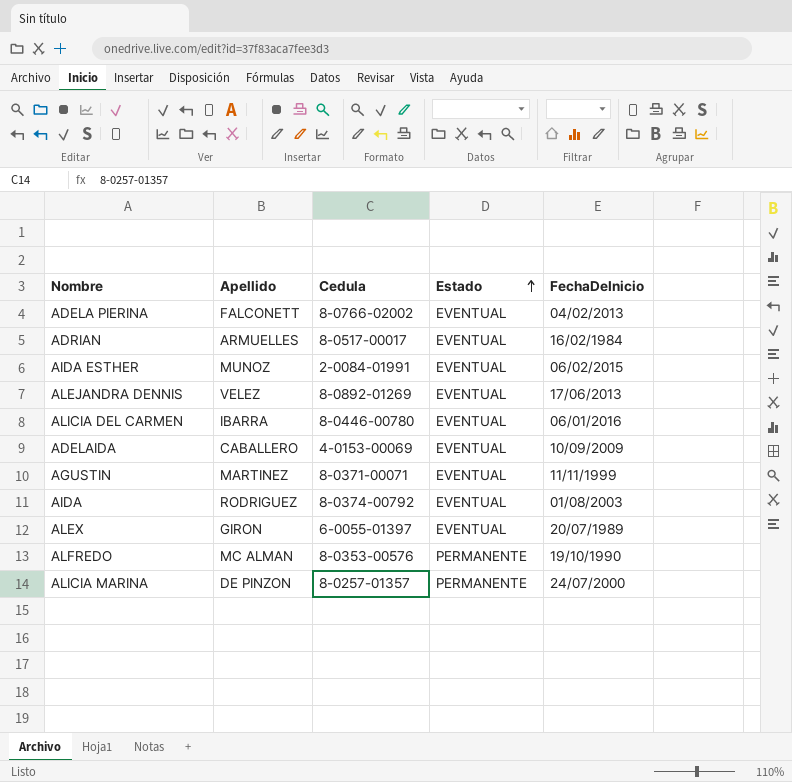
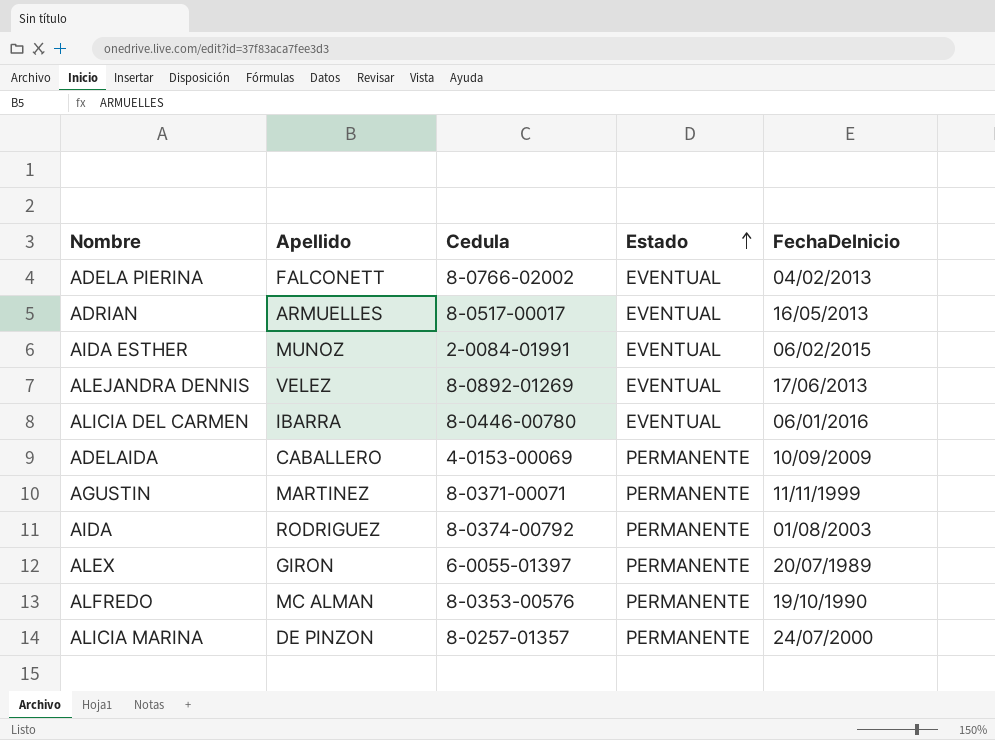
ADRIAN | FechaDeInicio: 16/02/1984 -> 16/05/2013
ADELAIDA | Estado: EVENTUAL -> PERMANENTE
AGUSTIN | Estado: EVENTUAL -> PERMANENTE
AIDA | Estado: EVENTUAL -> PERMANENTE
ALEX | Estado: EVENTUAL -> PERMANENTE

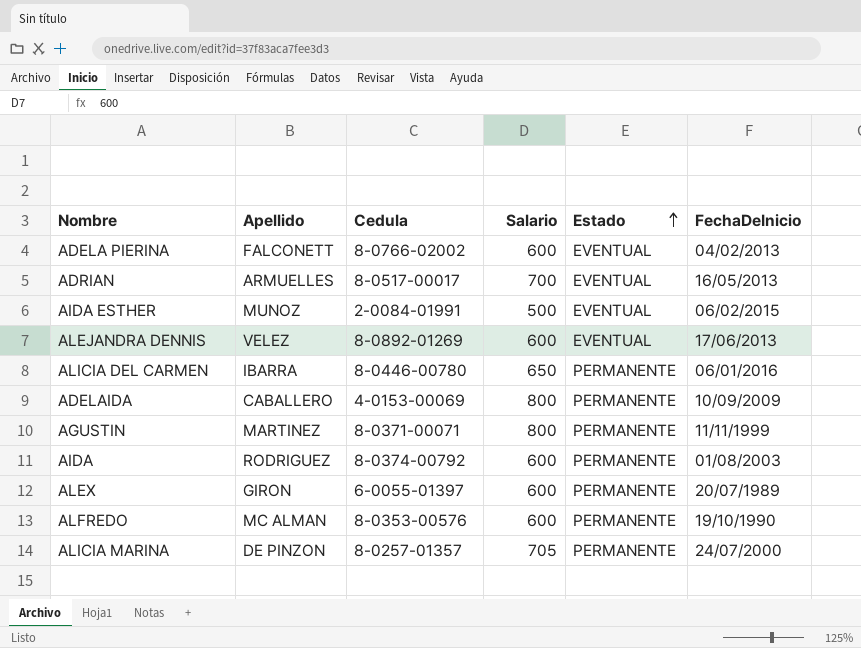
column Salario | position: none -> 4
ALICIA DEL CARMEN | Estado: EVENTUAL -> PERMANENTE

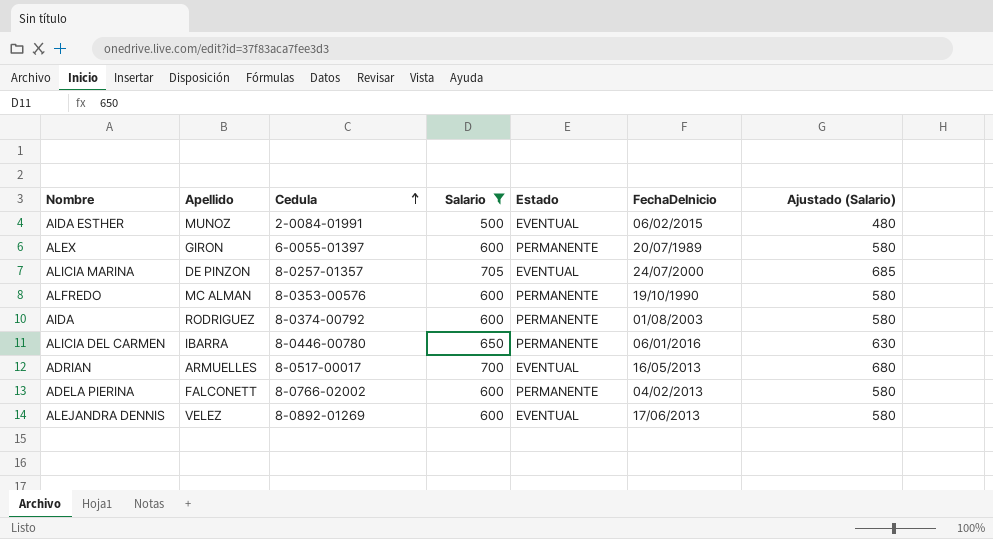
filter: none -> Salario != 800
row order: Estado ascending -> Cedula ascending
column Ajustado (Salario) | formula: none -> [Salario] - 20
ALICIA MARINA | Estado: PERMANENTE -> EVENTUAL
ADELA PIERINA | Estado: EVENTUAL -> PERMANENTE

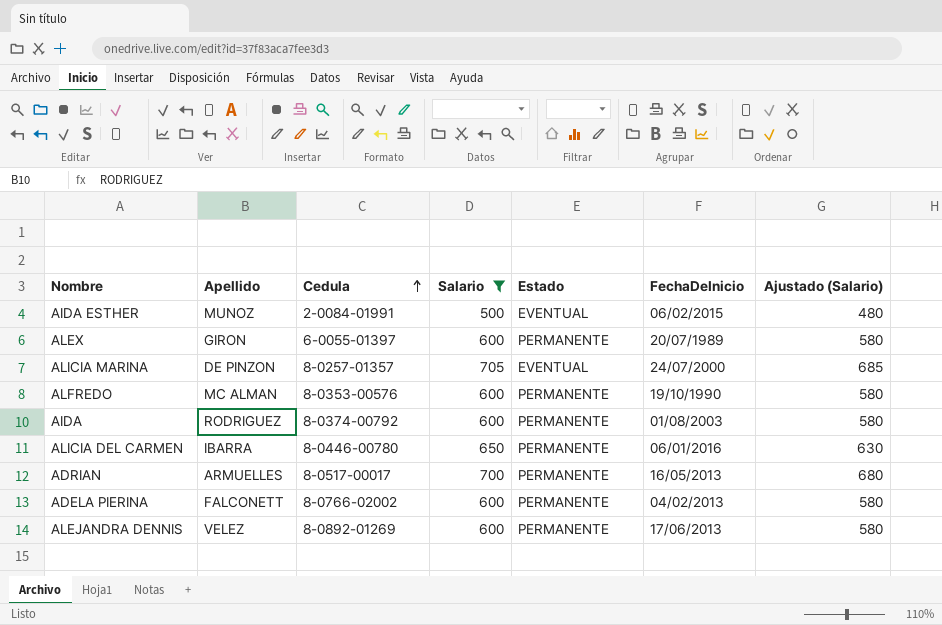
ADRIAN | Estado: EVENTUAL -> PERMANENTE
ALEJANDRA DENNIS | Estado: EVENTUAL -> PERMANENTE

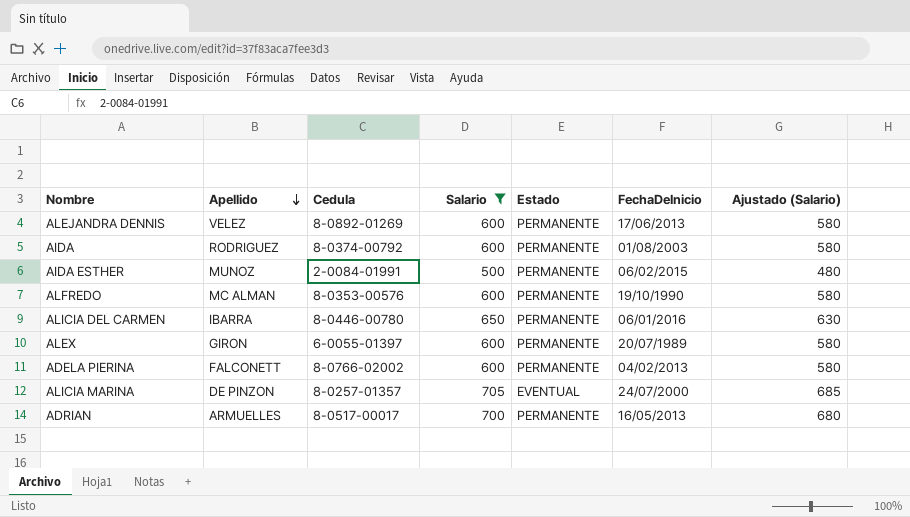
row order: Cedula ascending -> Apellido descending
AIDA ESTHER | Estado: EVENTUAL -> PERMANENTE

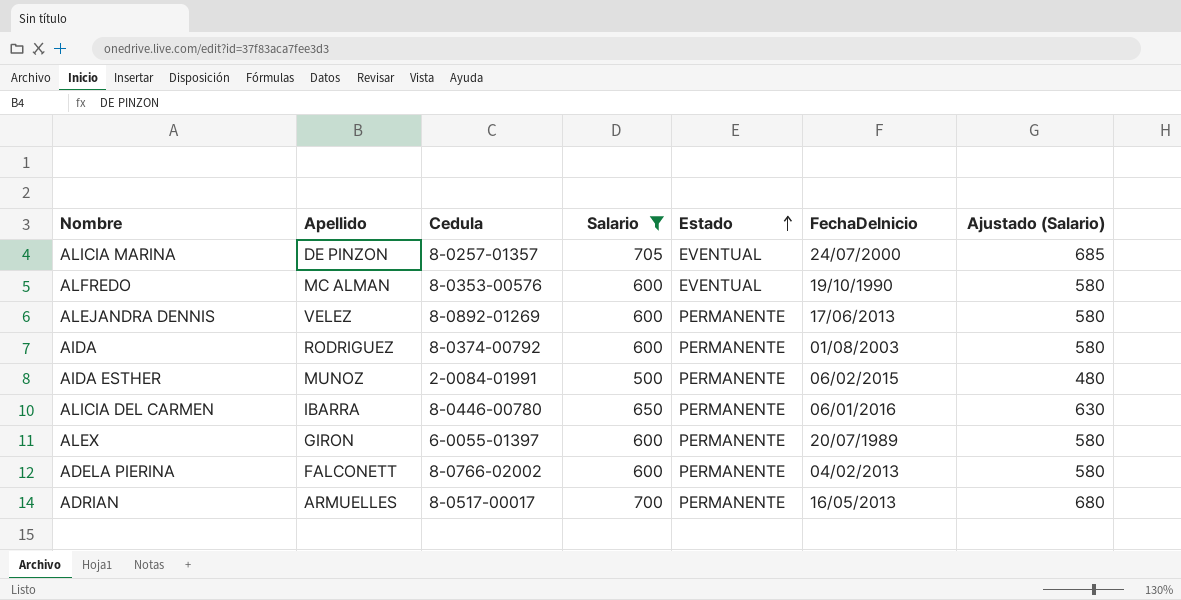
row order: Apellido descending -> Estado ascending
ALFREDO | Estado: PERMANENTE -> EVENTUAL

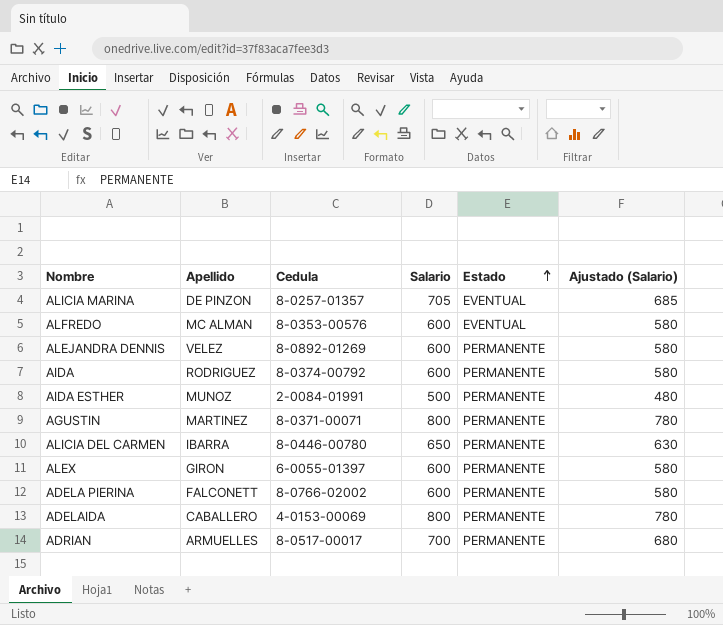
filter: Salario != 800 -> none
column FechaDeInicio | position: 6 -> none

